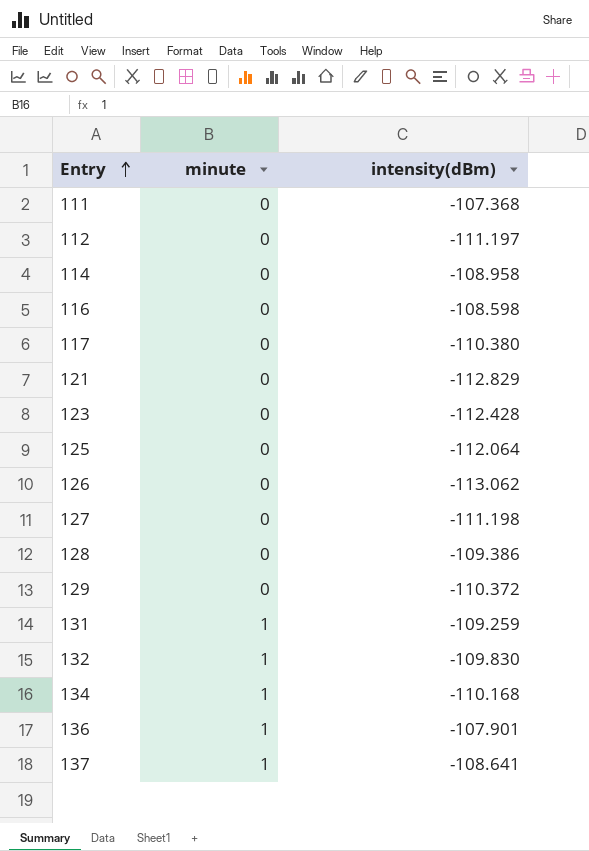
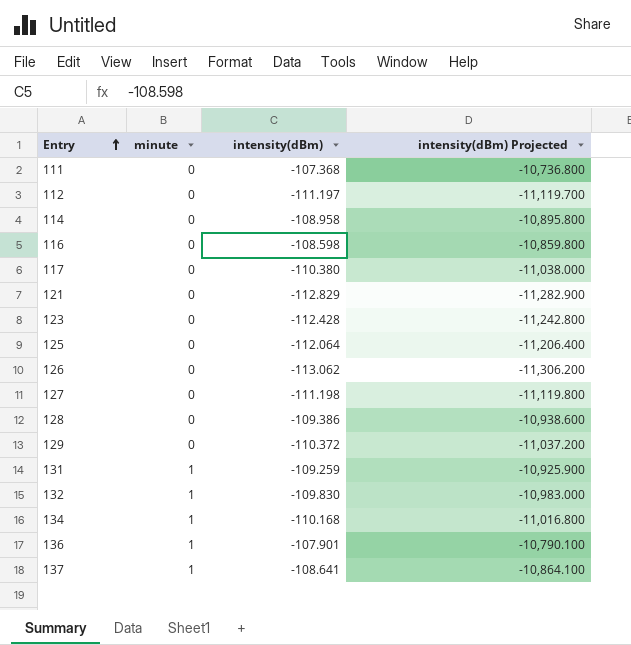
column intensity(dBm) Projected | formula: none -> [intensity(dBm)] * 100

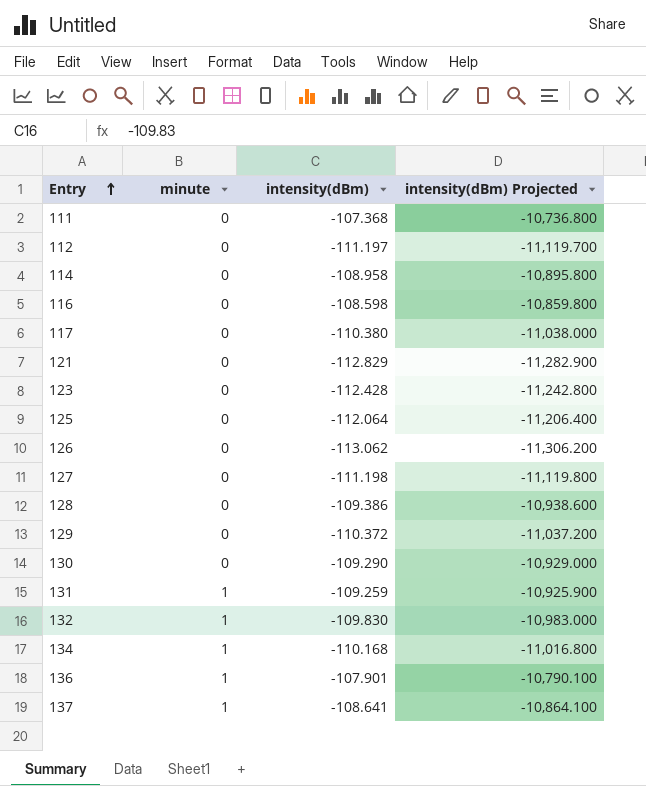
row 130: none -> 0 | -109.290 | -10,929.000

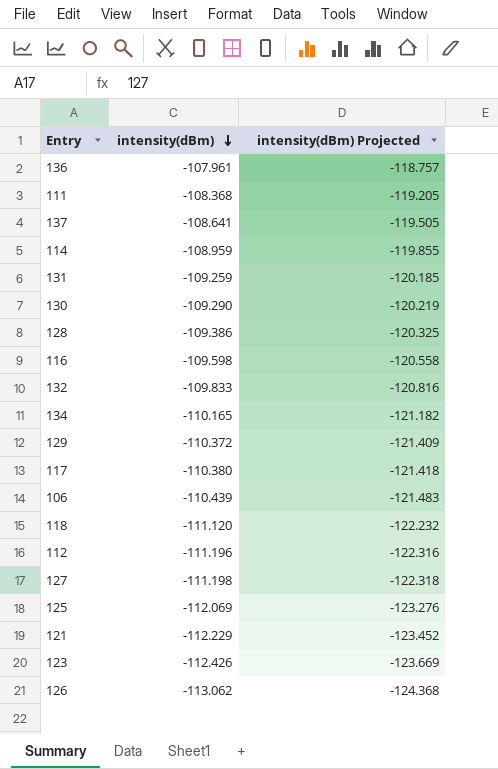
row order: Entry ascending -> intensity(dBm) descending
column minute | position: 2 -> none
column intensity(dBm) Projected | formula: [intensity(dBm)] * 100 -> [intensity(dBm)] * 1.1
136 | intensity(dBm): -107.901 -> -107.961
111 | intensity(dBm): -107.368 -> -108.368
114 | intensity(dBm): -108.958 -> -108.959
116 | intensity(dBm): -108.598 -> -109.598
132 | intensity(dBm): -109.830 -> -109.833
134 | intensity(dBm): -110.168 -> -110.165
row 106: none -> -110.439 | -121.483
row 118: none -> -111.120 | -122.232
112 | intensity(dBm): -111.197 -> -111.196
125 | intensity(dBm): -112.064 -> -112.069
121 | intensity(dBm): -112.829 -> -112.229
123 | intensity(dBm): -112.428 -> -112.426

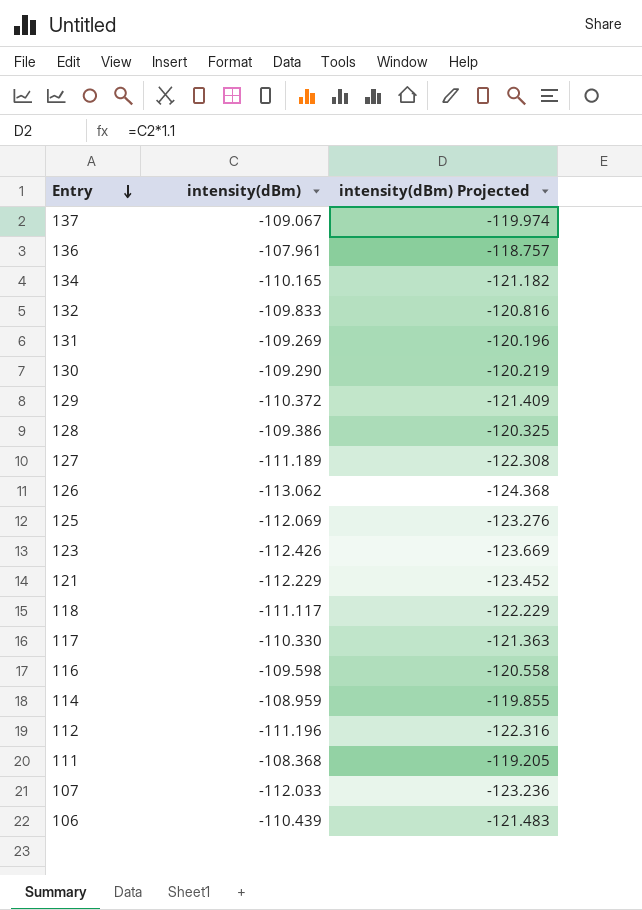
row order: intensity(dBm) descending -> Entry descending
137 | intensity(dBm): -108.641 -> -109.067
137 | intensity(dBm) Projected: -119.505 -> -119.974
131 | intensity(dBm): -109.259 -> -109.269
131 | intensity(dBm) Projected: -120.185 -> -120.196
127 | intensity(dBm): -111.198 -> -111.189
127 | intensity(dBm) Projected: -122.318 -> -122.308
118 | intensity(dBm): -111.120 -> -111.117
118 | intensity(dBm) Projected: -122.232 -> -122.229
117 | intensity(dBm): -110.380 -> -110.330
117 | intensity(dBm) Projected: -121.418 -> -121.363
row 107: none -> -112.033 | -123.236

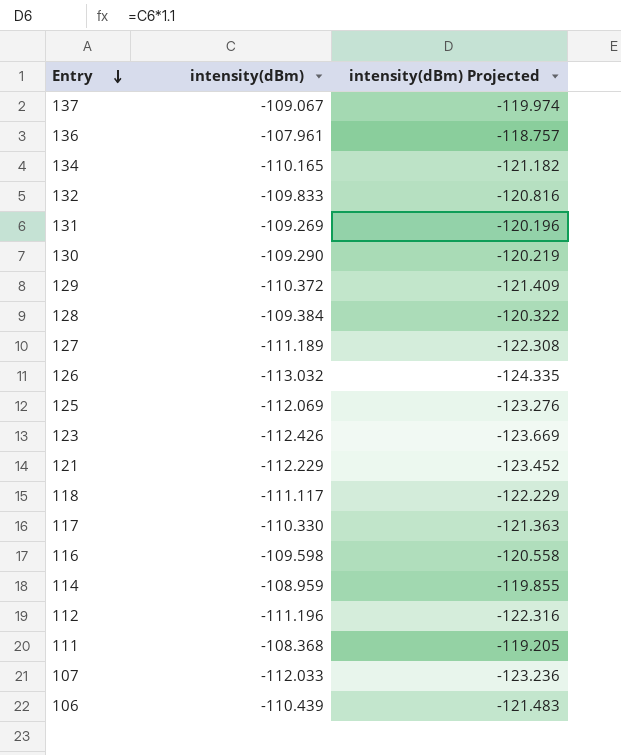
128 | intensity(dBm): -109.386 -> -109.384
128 | intensity(dBm) Projected: -120.325 -> -120.322
126 | intensity(dBm): -113.062 -> -113.032
126 | intensity(dBm) Projected: -124.368 -> -124.335

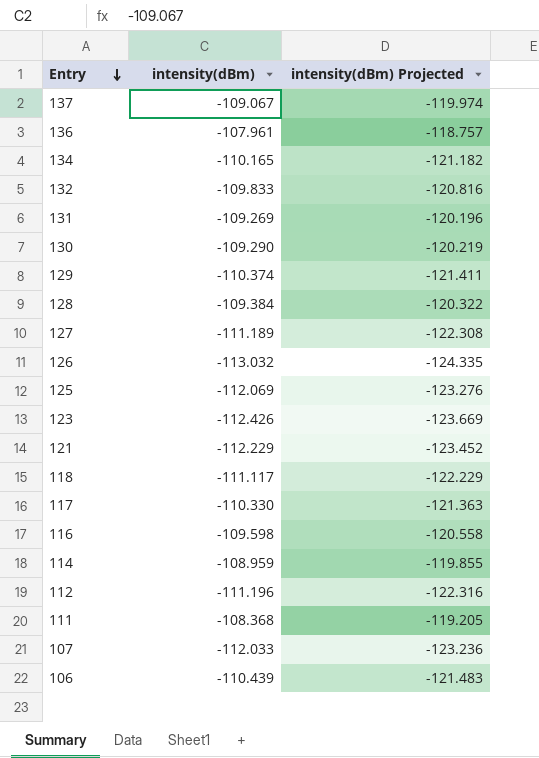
129 | intensity(dBm): -110.372 -> -110.374
129 | intensity(dBm) Projected: -121.409 -> -121.411

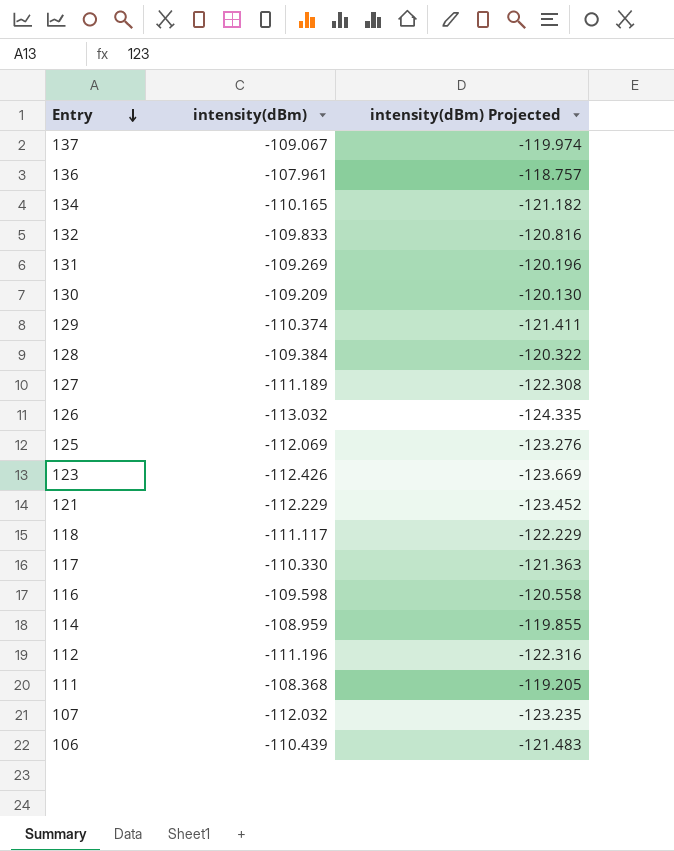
130 | intensity(dBm): -109.290 -> -109.209
130 | intensity(dBm) Projected: -120.219 -> -120.130
107 | intensity(dBm): -112.033 -> -112.032
107 | intensity(dBm) Projected: -123.236 -> -123.235

